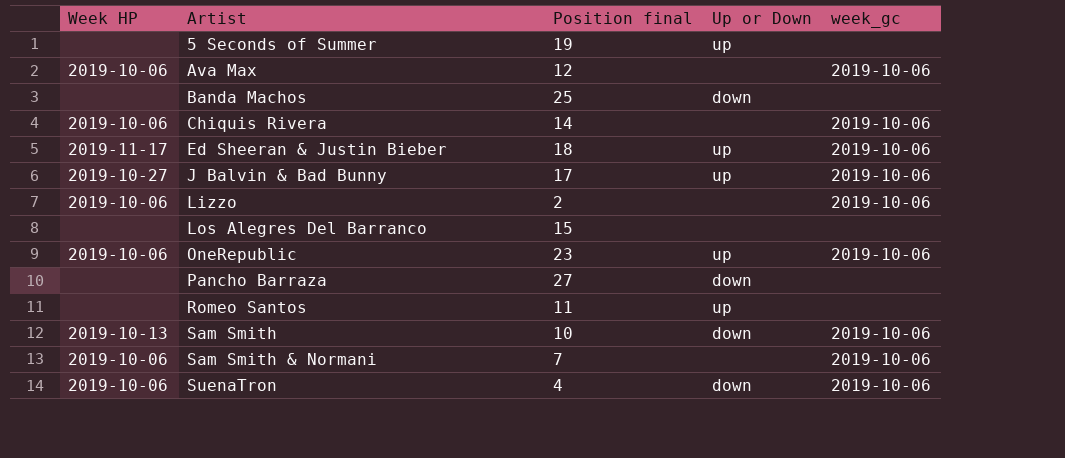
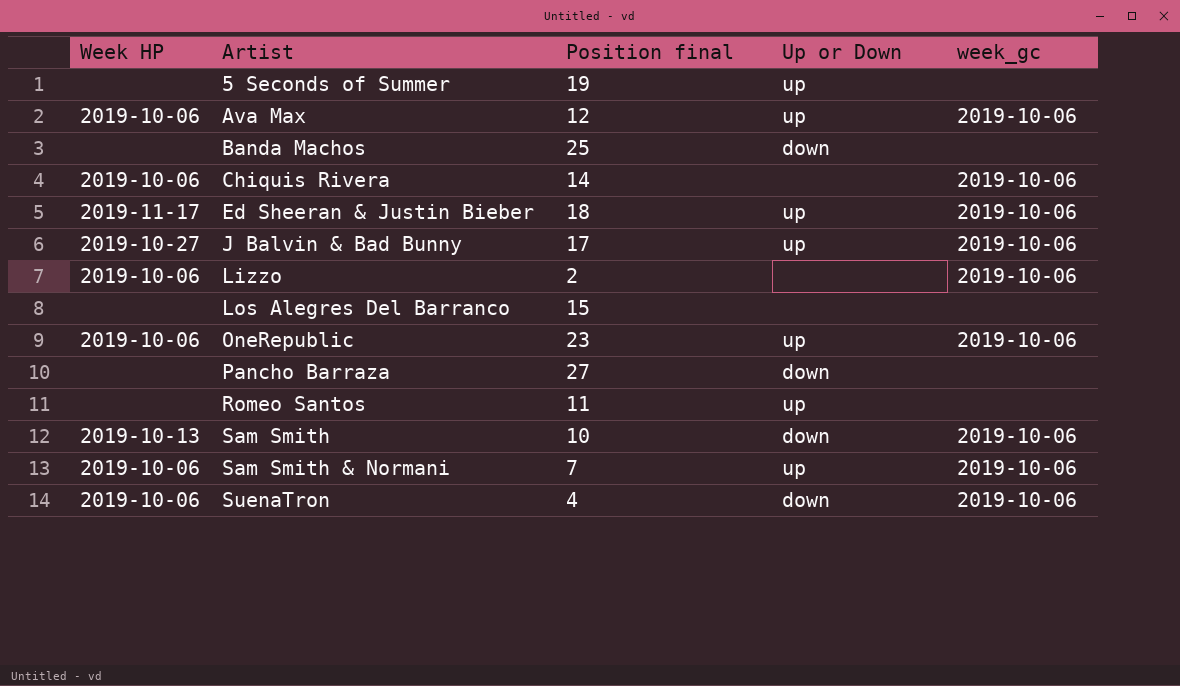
Ava Max | Up or Down: none -> up
Sam Smith & Normani | Up or Down: none -> up

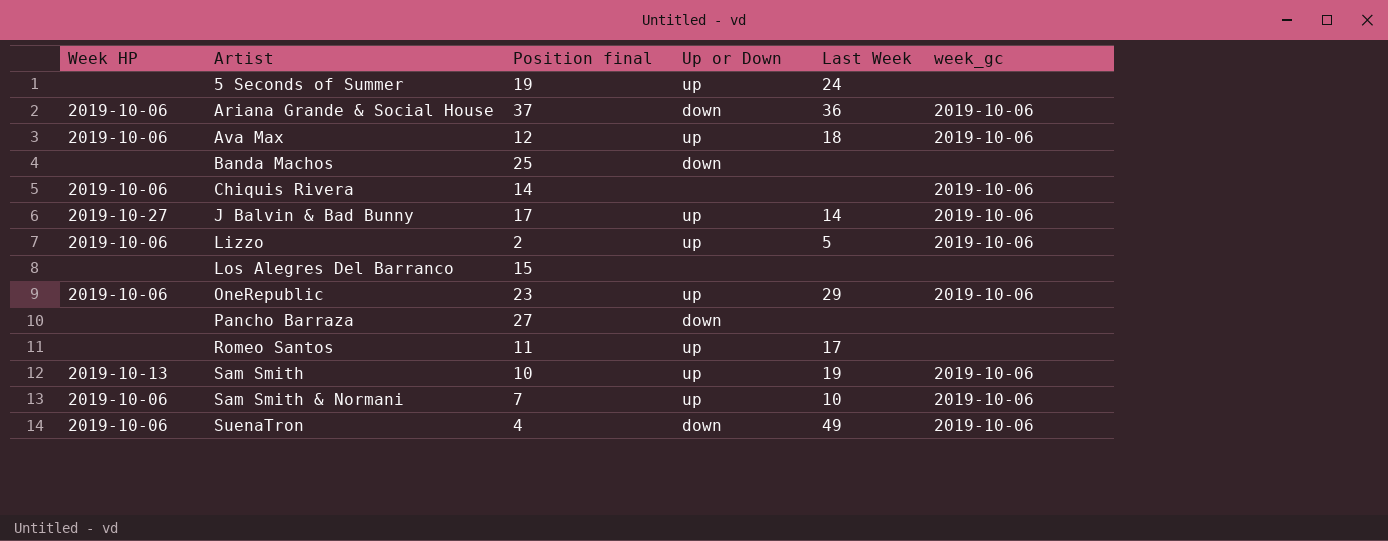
column Last Week | position: none -> 5
row Ed Sheeran & Justin Bieber: 2019-11-17 | 18 | up | 2019-10-06 -> none
row Ariana Grande & Social House: none -> 2019-10-06 | 37 | down | 36 | 2019-10-06
Lizzo | Up or Down: none -> up
Sam Smith | Up or Down: down -> up

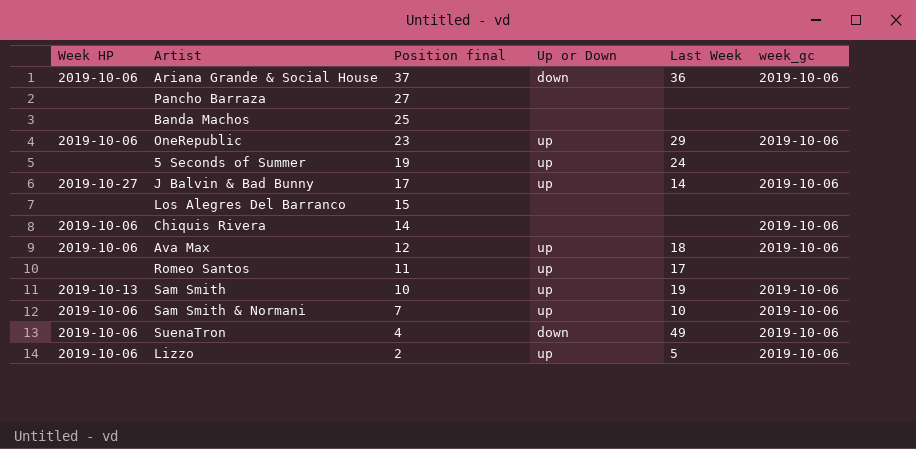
row order: Artist ascending -> Position final descending
Pancho Barraza | Up or Down: down -> none
Banda Machos | Up or Down: down -> none

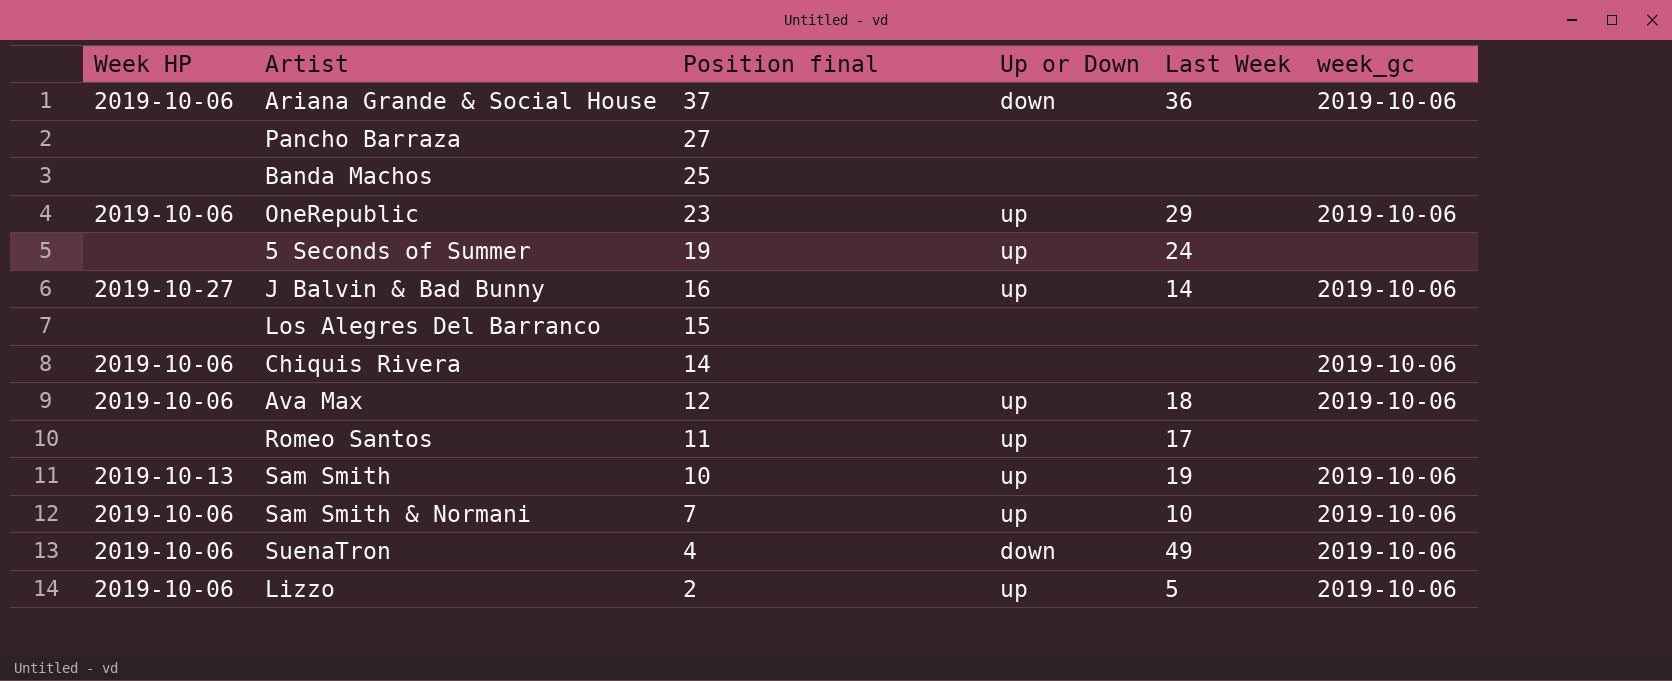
J Balvin & Bad Bunny | Position final: 17 -> 16

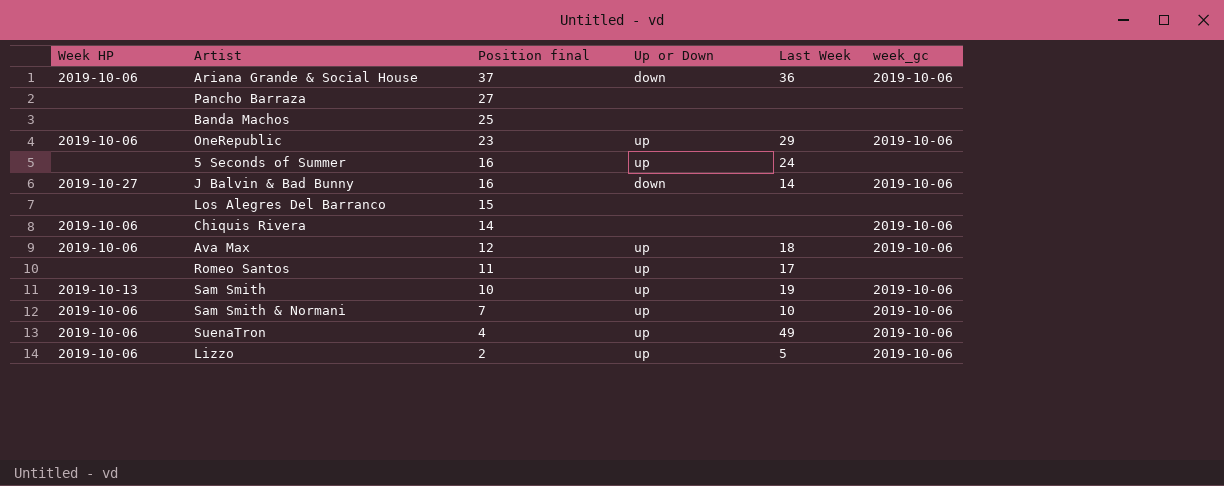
5 Seconds of Summer | Position final: 19 -> 16
J Balvin & Bad Bunny | Up or Down: up -> down
SuenaTron | Up or Down: down -> up

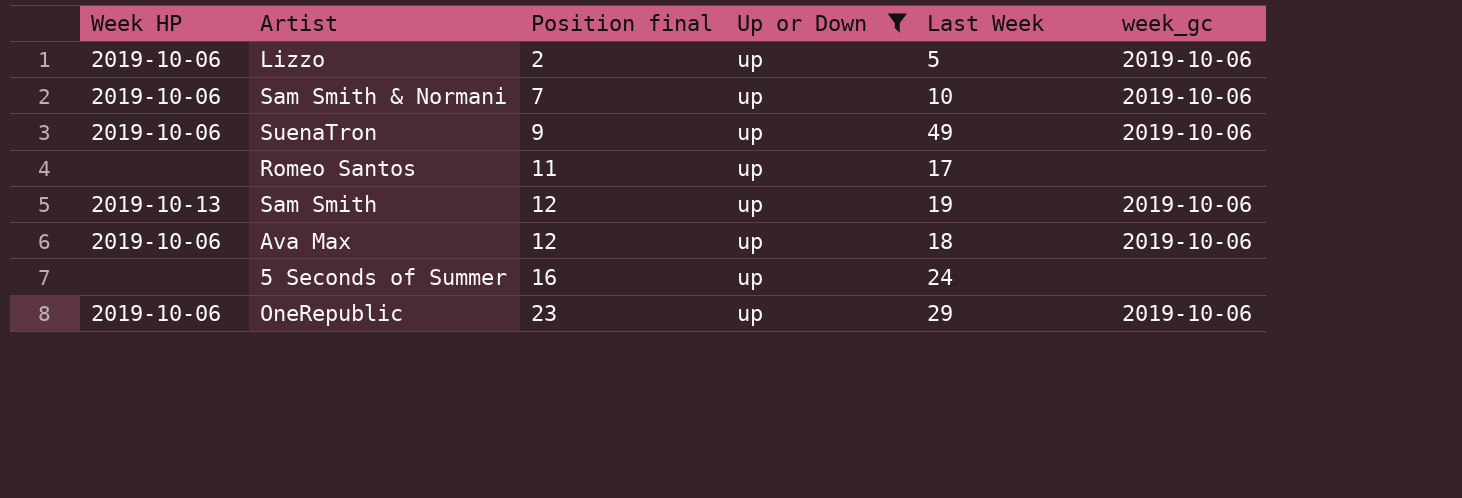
filter: none -> Up or Down = up
row order: Position final descending -> Position final ascending
SuenaTron | Position final: 4 -> 9
Sam Smith | Position final: 10 -> 12

